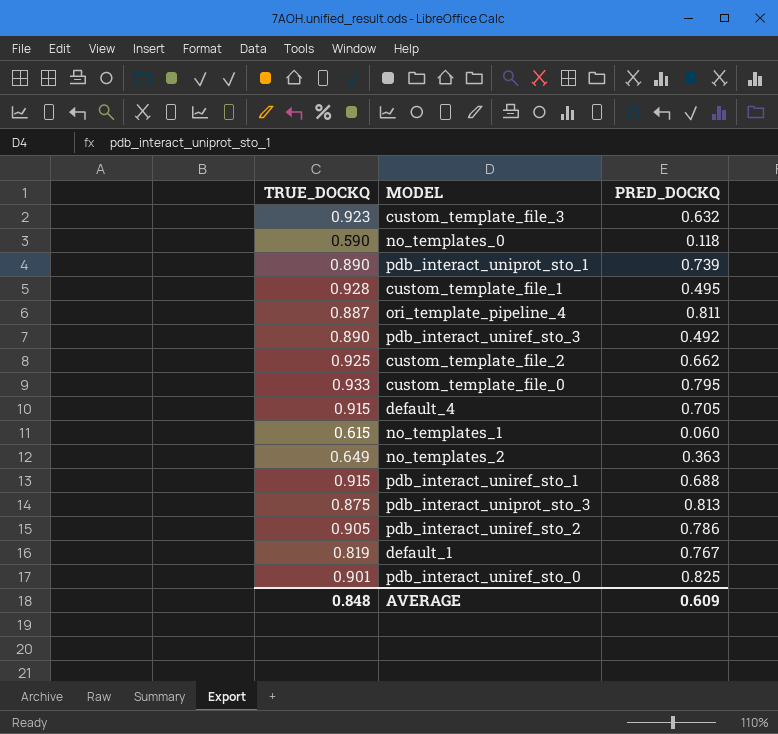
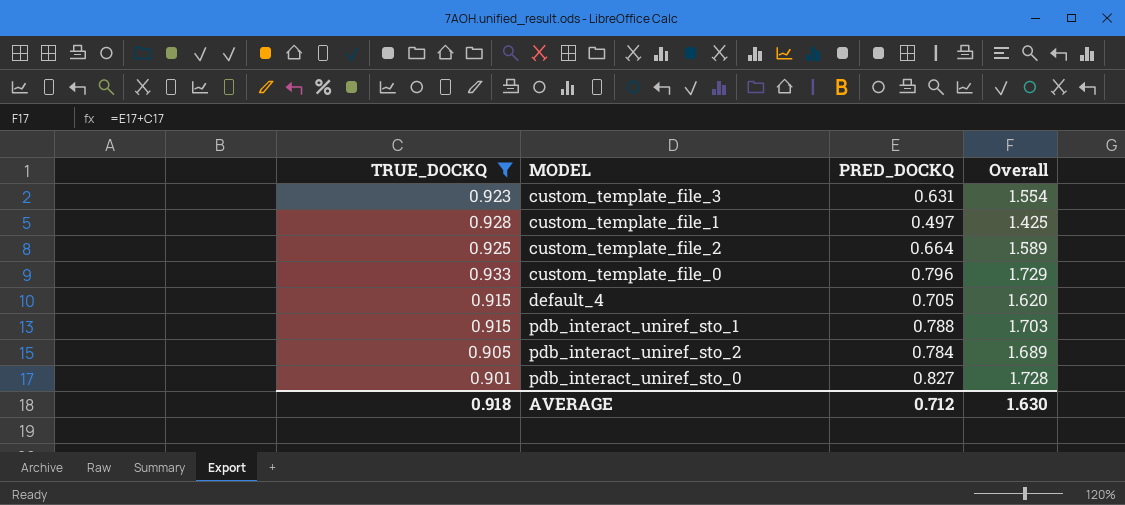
filter: none -> TRUE_DOCKQ >= 0.901
column Overall | formula: none -> [TRUE_DOCKQ] + [PRED_DOCKQ]
custom_template_file_3 | PRED_DOCKQ: 0.632 -> 0.631
custom_template_file_1 | PRED_DOCKQ: 0.495 -> 0.497
custom_template_file_2 | PRED_DOCKQ: 0.662 -> 0.664
custom_template_file_0 | PRED_DOCKQ: 0.795 -> 0.796
pdb_interact_uniref_sto_1 | PRED_DOCKQ: 0.688 -> 0.788
pdb_interact_uniref_sto_2 | PRED_DOCKQ: 0.786 -> 0.784
pdb_interact_uniref_sto_0 | PRED_DOCKQ: 0.825 -> 0.827
AVERAGE | TRUE_DOCKQ: 0.848 -> 0.918
AVERAGE | PRED_DOCKQ: 0.609 -> 0.712

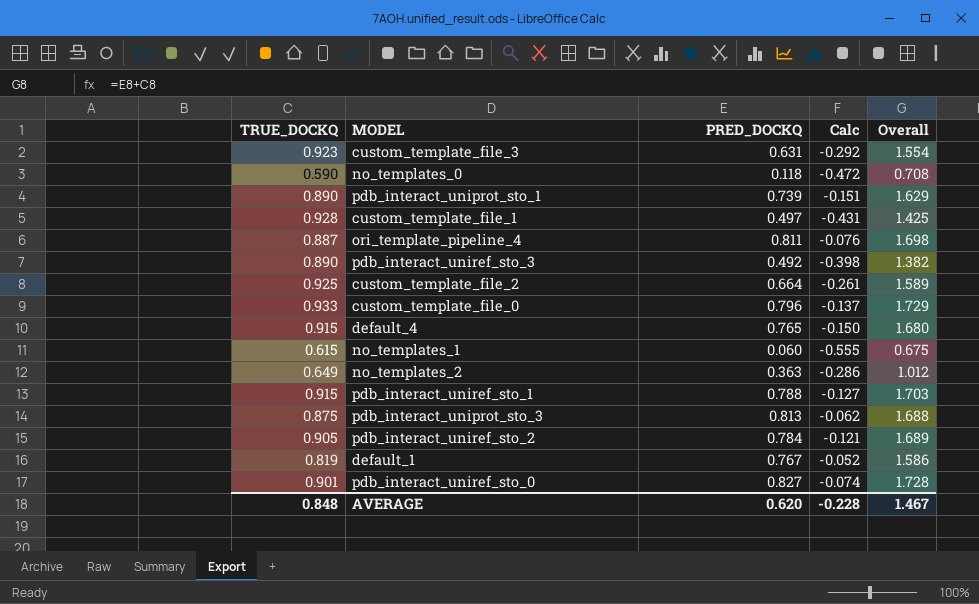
filter: TRUE_DOCKQ >= 0.901 -> none
column Calc | formula: none -> [PRED_DOCKQ] - [TRUE_DOCKQ]
default_4 | PRED_DOCKQ: 0.705 -> 0.765
default_4 | Overall: 1.620 -> 1.680
AVERAGE | TRUE_DOCKQ: 0.918 -> 0.848
AVERAGE | PRED_DOCKQ: 0.712 -> 0.620
AVERAGE | Overall: 1.630 -> 1.467

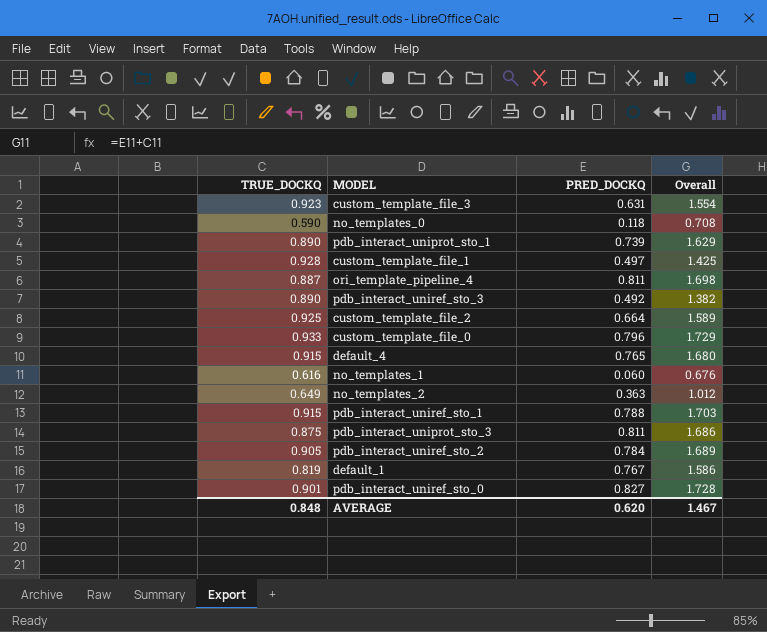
column Calc | formula: [PRED_DOCKQ] - [TRUE_DOCKQ] -> none
no_templates_1 | TRUE_DOCKQ: 0.615 -> 0.616
no_templates_1 | Overall: 0.675 -> 0.676
pdb_interact_uniprot_sto_3 | PRED_DOCKQ: 0.813 -> 0.811
pdb_interact_uniprot_sto_3 | Overall: 1.688 -> 1.686

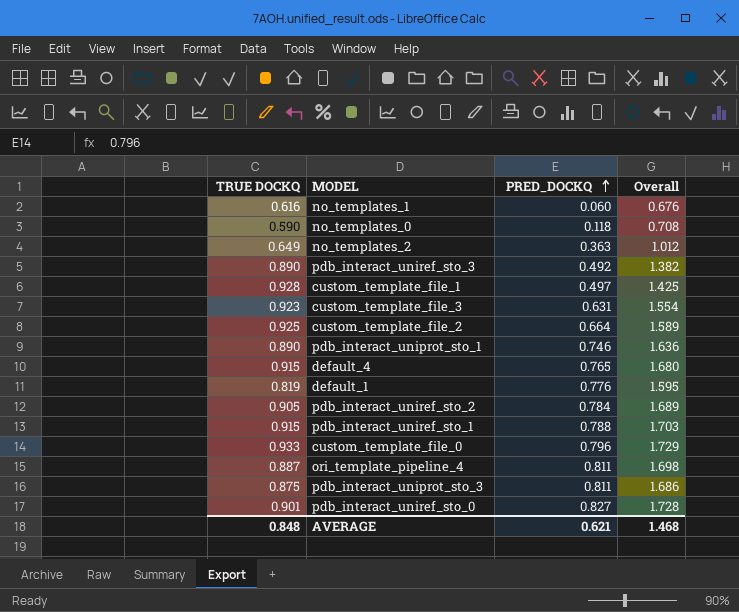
row order: none -> PRED_DOCKQ ascending
column name: TRUE_DOCKQ -> TRUE DOCKQ
pdb_interact_uniprot_sto_1 | PRED_DOCKQ: 0.739 -> 0.746
pdb_interact_uniprot_sto_1 | Overall: 1.629 -> 1.636
default_1 | PRED_DOCKQ: 0.767 -> 0.776
default_1 | Overall: 1.586 -> 1.595
AVERAGE | PRED_DOCKQ: 0.620 -> 0.621
AVERAGE | Overall: 1.467 -> 1.468

